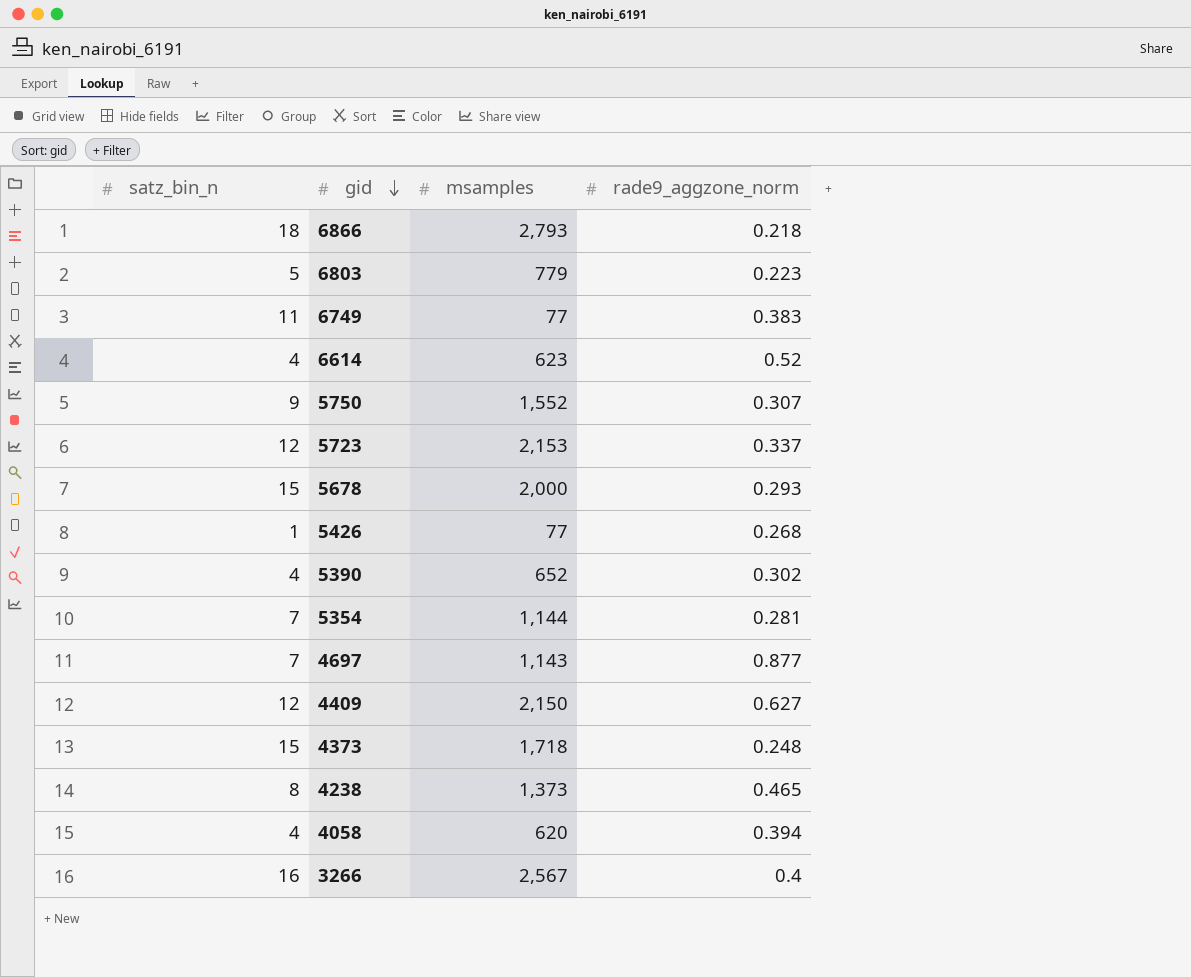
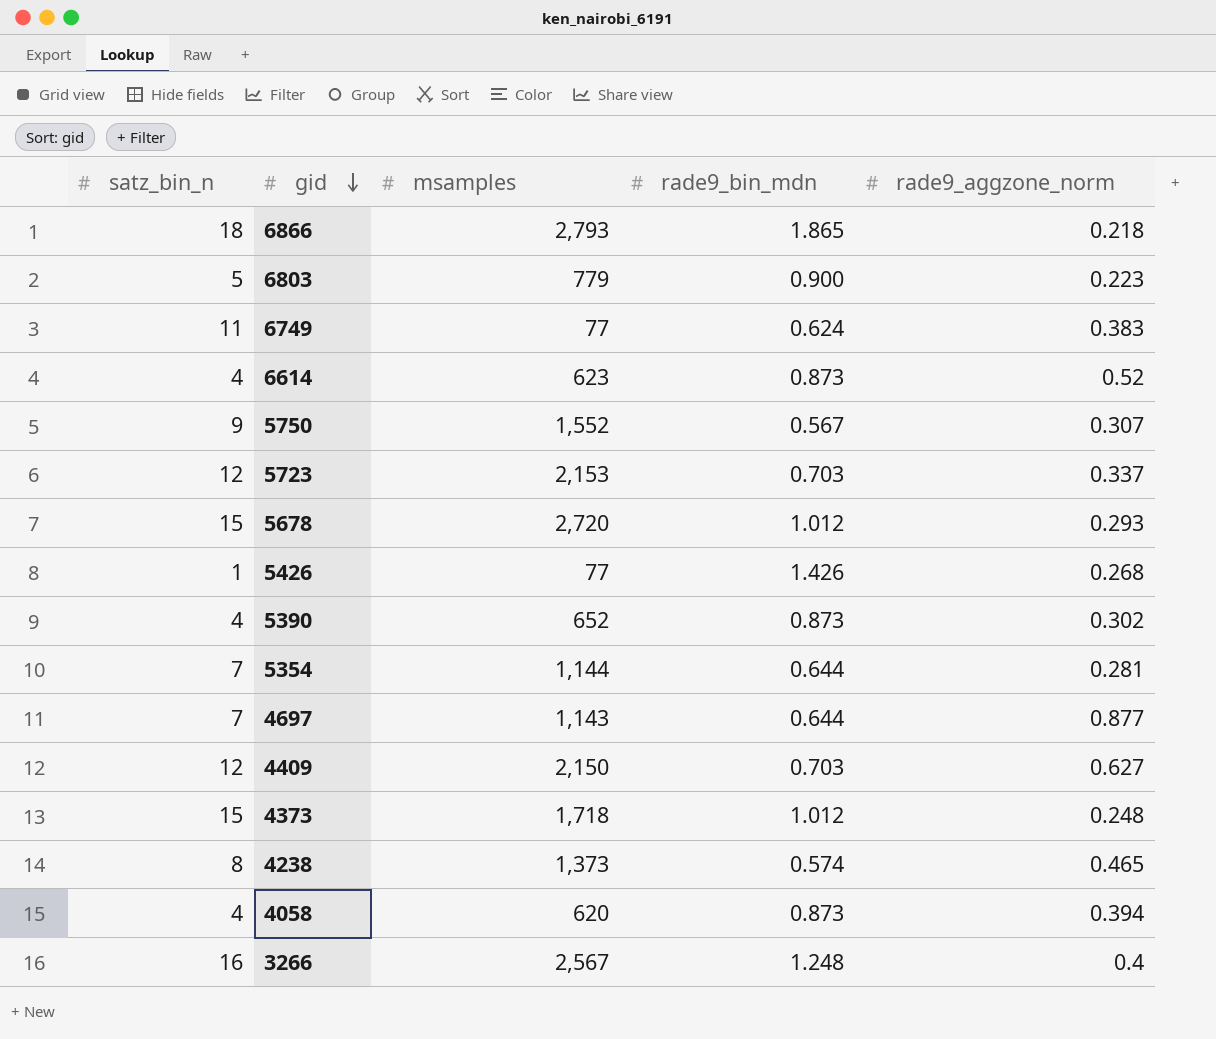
column rade9_bin_mdn | position: none -> 4
5678 | msamples: 2,000 -> 2,720

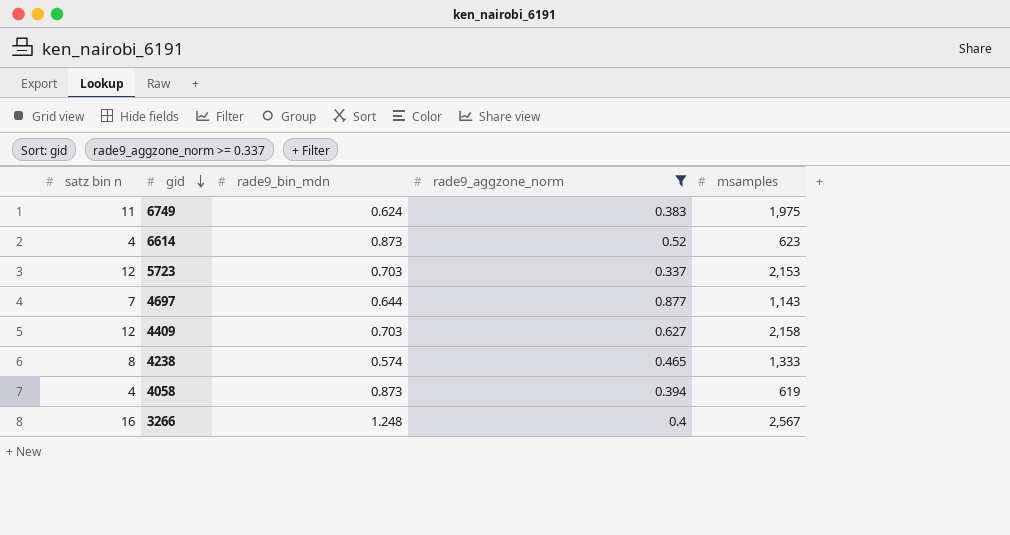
filter: none -> rade9_aggzone_norm >= 0.337
column name: satz_bin_n -> satz bin n
column msamples | position: 3 -> 5
6749 | msamples: 77 -> 1,975
4409 | msamples: 2,150 -> 2,158
4238 | msamples: 1,373 -> 1,333
4058 | msamples: 620 -> 619

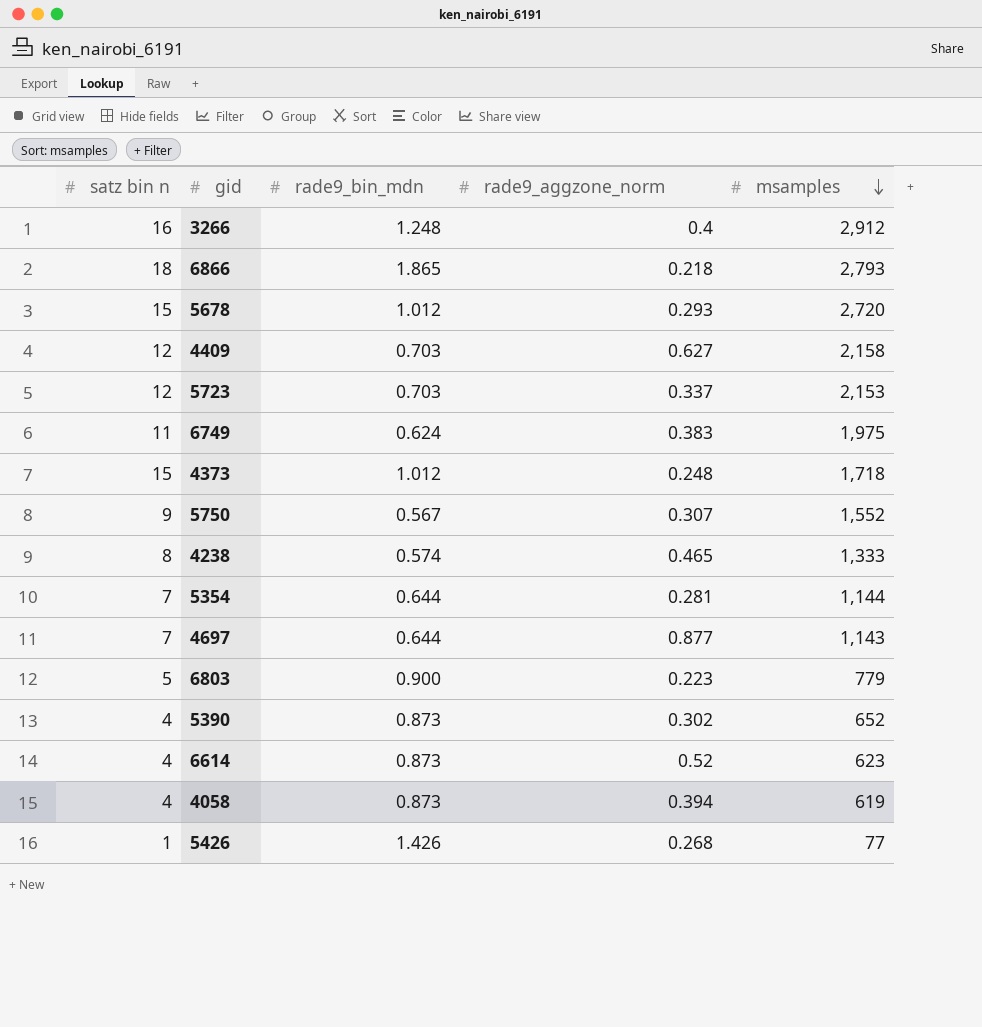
filter: rade9_aggzone_norm >= 0.337 -> none
row order: gid descending -> msamples descending
3266 | msamples: 2,567 -> 2,912

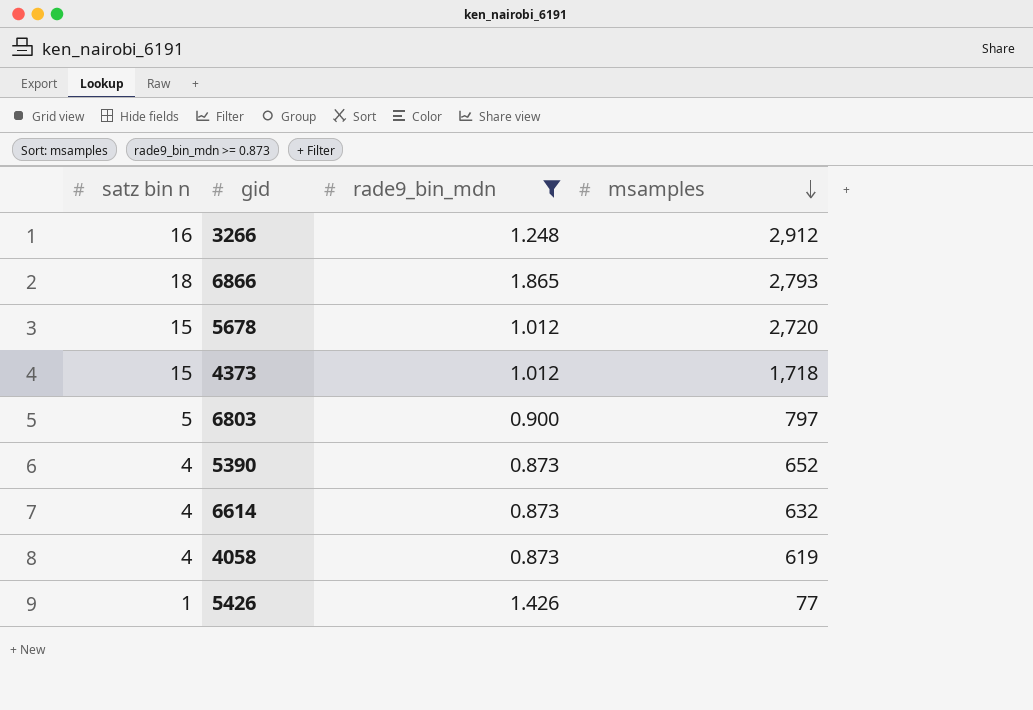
filter: none -> rade9_bin_mdn >= 0.873
column rade9_aggzone_norm | position: 4 -> none
6803 | msamples: 779 -> 797
6614 | msamples: 623 -> 632

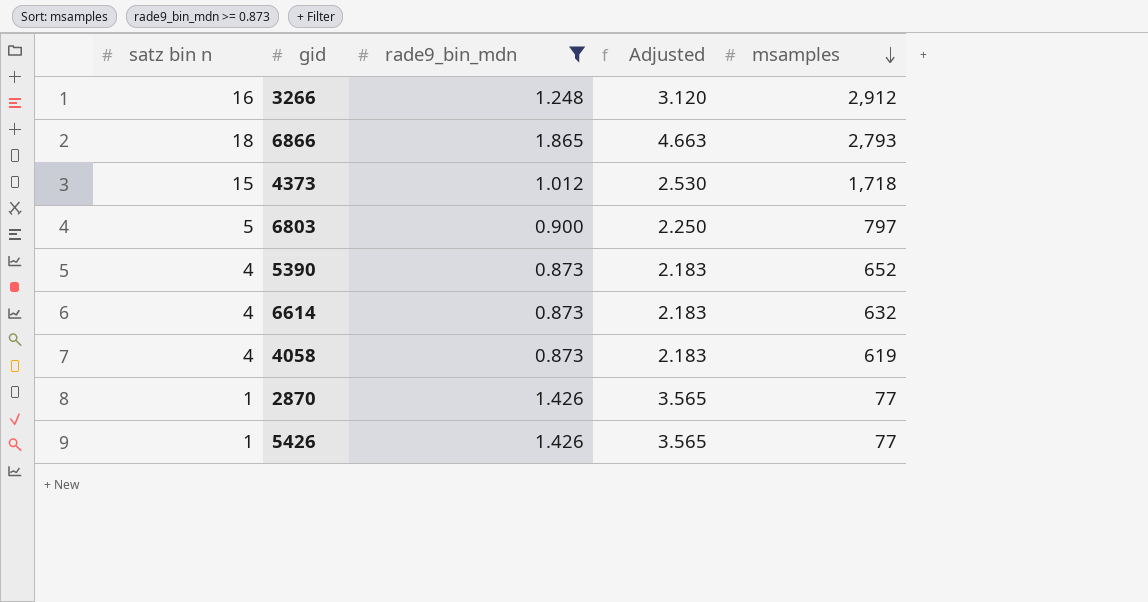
column Adjusted | formula: none -> [rade9_bin_mdn] * 2.5
row 5678: 15 | 1.012 | 2,720 -> none
row 2870: none -> 1 | 1.426 | 3.565 | 77

